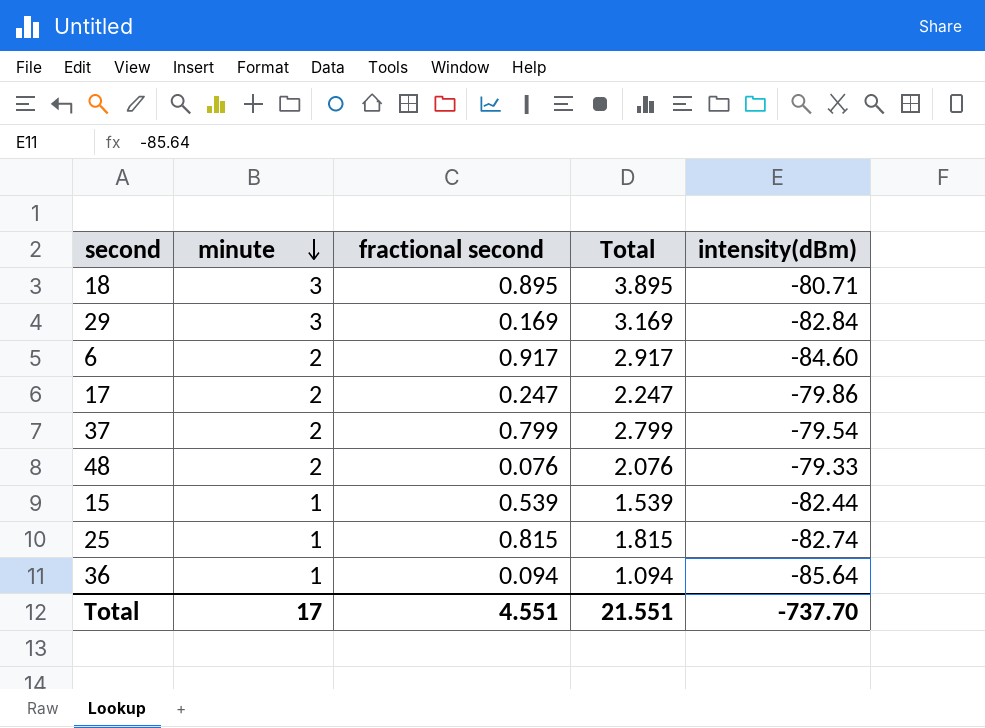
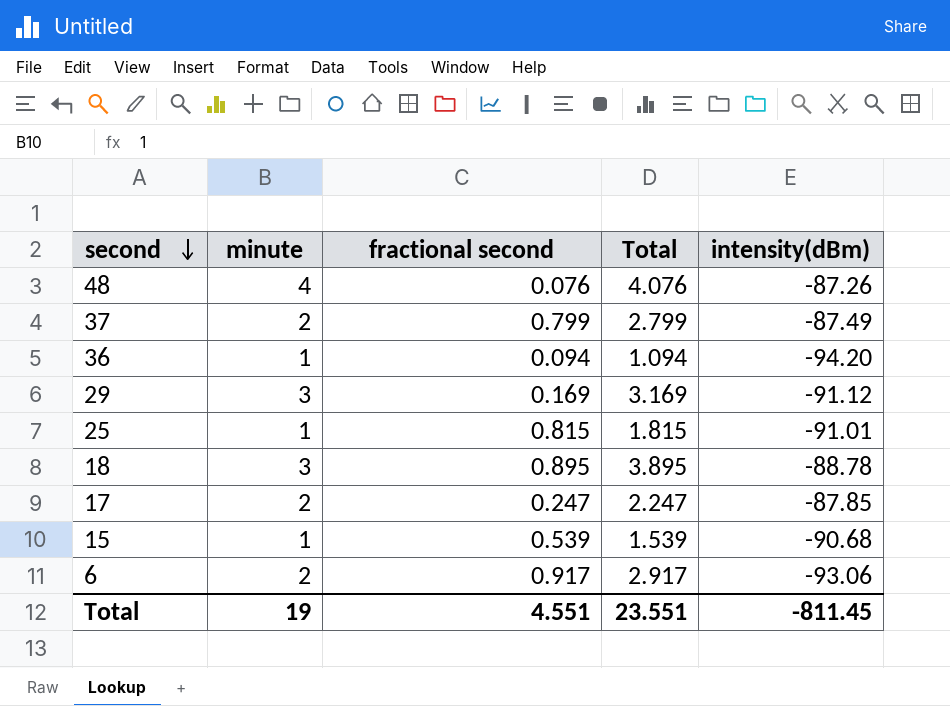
row order: minute descending -> second descending
48 | minute: 2 -> 4
48 | Total: 2.076 -> 4.076
48 | intensity(dBm): -79.33 -> -87.26
37 | intensity(dBm): -79.54 -> -87.49
36 | intensity(dBm): -85.64 -> -94.20
29 | intensity(dBm): -82.84 -> -91.12
25 | intensity(dBm): -82.74 -> -91.01
18 | intensity(dBm): -80.71 -> -88.78
17 | intensity(dBm): -79.86 -> -87.85
15 | intensity(dBm): -82.44 -> -90.68
6 | intensity(dBm): -84.60 -> -93.06
Total | minute: 17 -> 19
Total | Total: 21.551 -> 23.551
Total | intensity(dBm): -737.70 -> -811.45

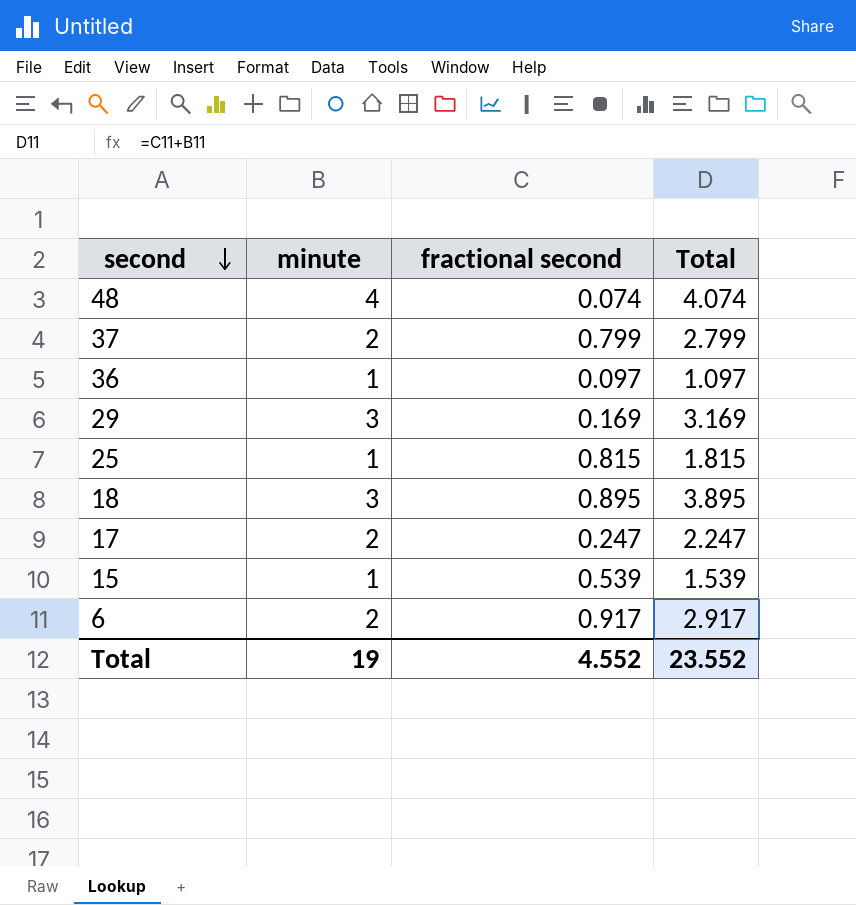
column intensity(dBm) | position: 5 -> none
48 | fractional second: 0.076 -> 0.074
48 | Total: 4.076 -> 4.074
36 | fractional second: 0.094 -> 0.097
36 | Total: 1.094 -> 1.097
Total | fractional second: 4.551 -> 4.552
Total | Total: 23.551 -> 23.552

